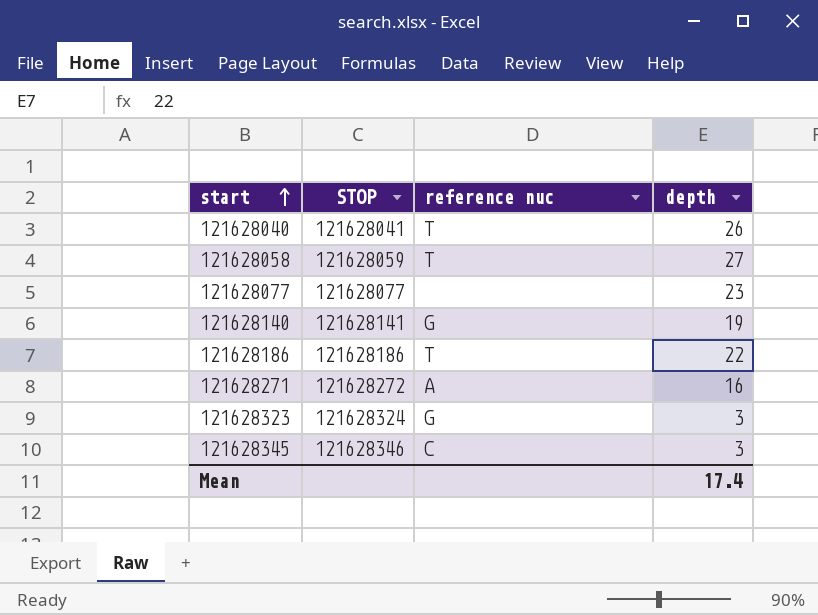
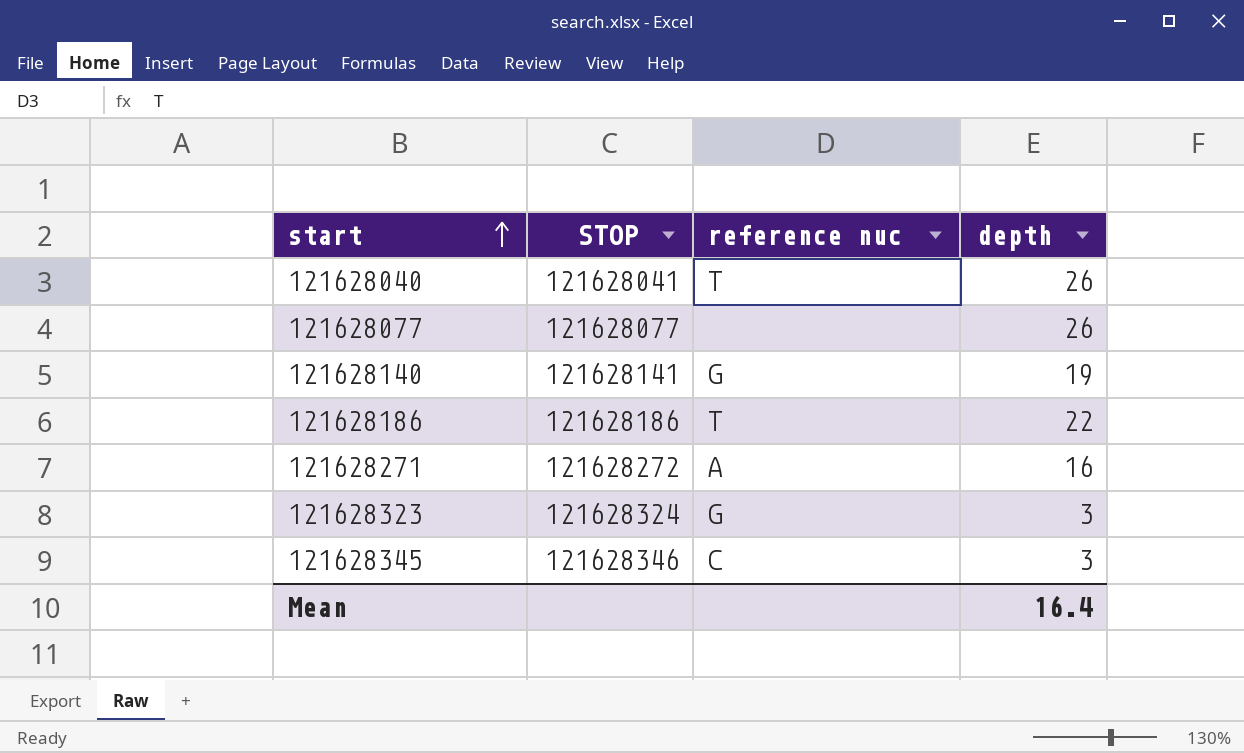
row 121628058: 121628059 | T | 27 -> none
121628077 | depth: 23 -> 26
Mean | depth: 17.4 -> 16.4

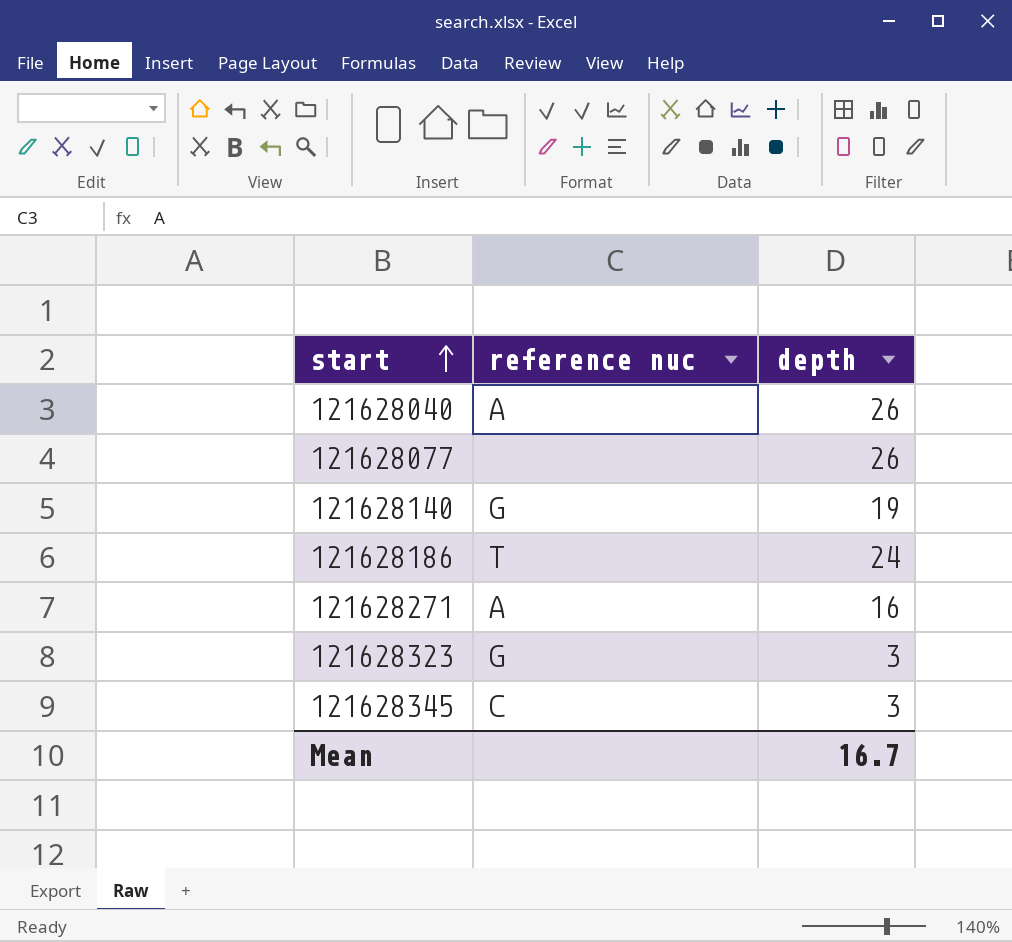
column STOP | position: 2 -> none
121628040 | reference nuc: T -> A
121628186 | depth: 22 -> 24
Mean | depth: 16.4 -> 16.7

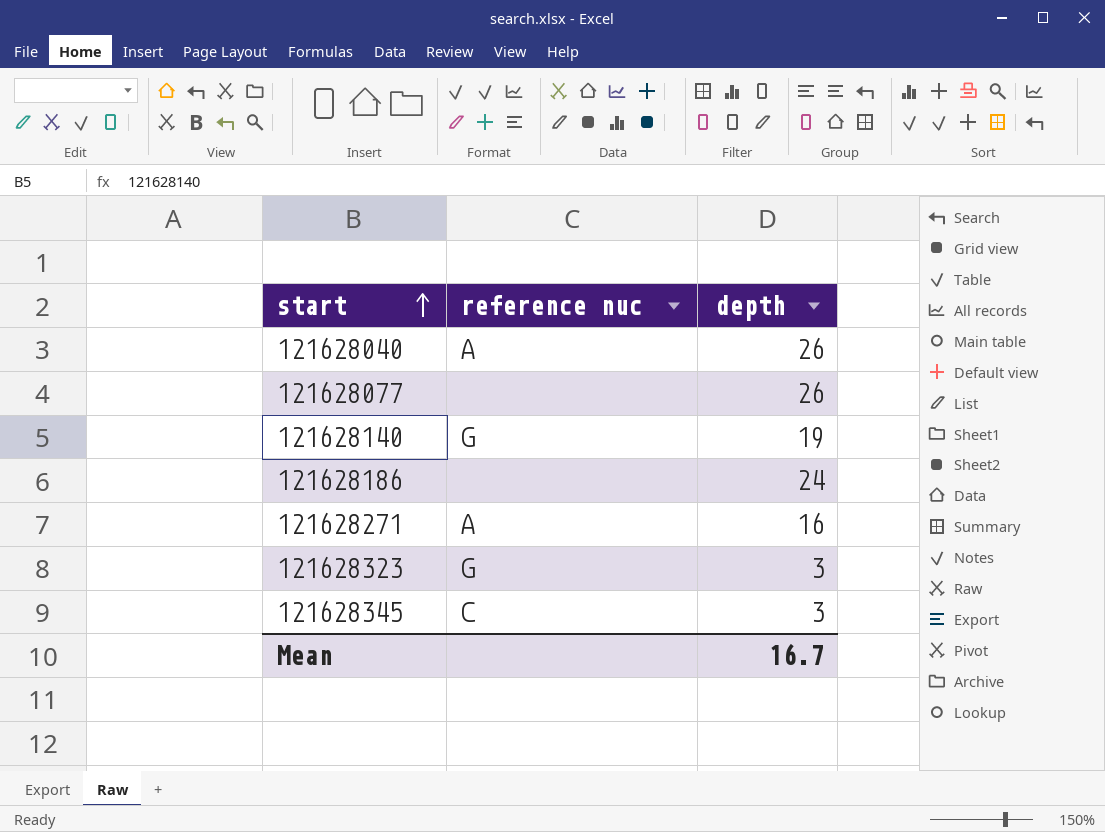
121628186 | reference nuc: T -> none

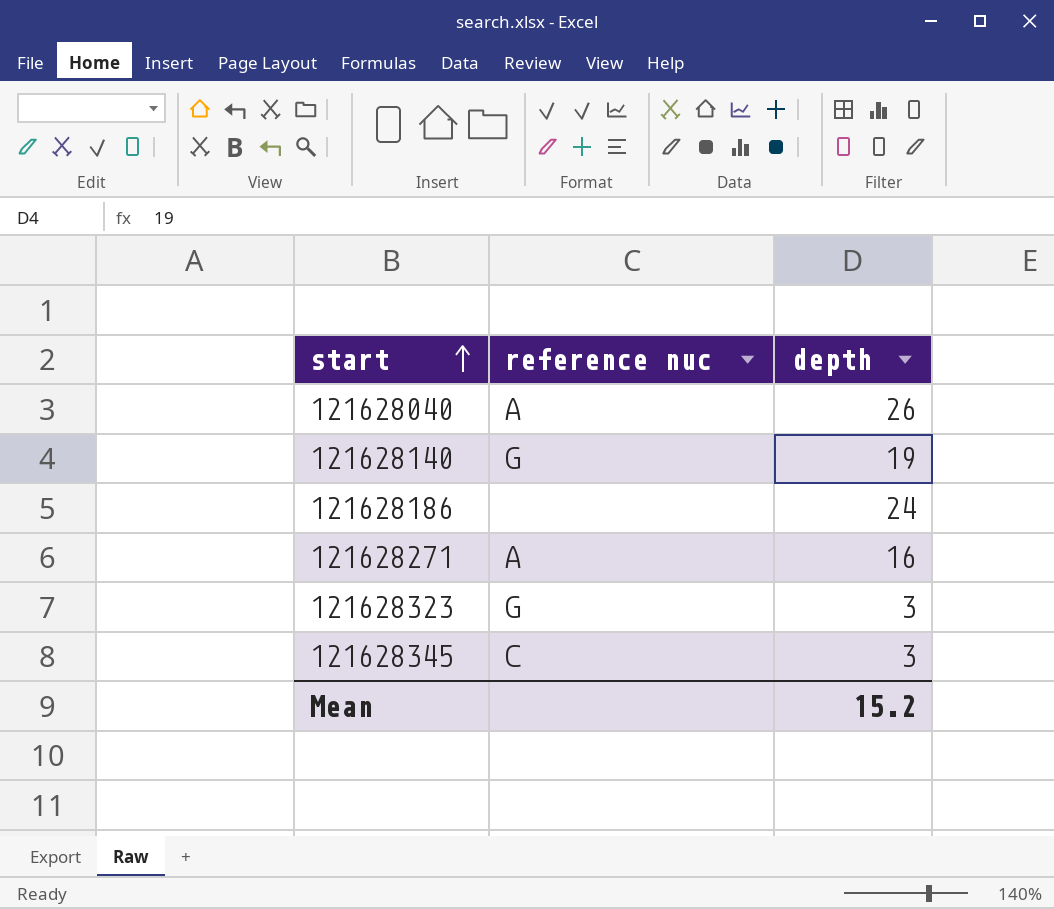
row 121628077: none | 26 -> none
Mean | depth: 16.7 -> 15.2

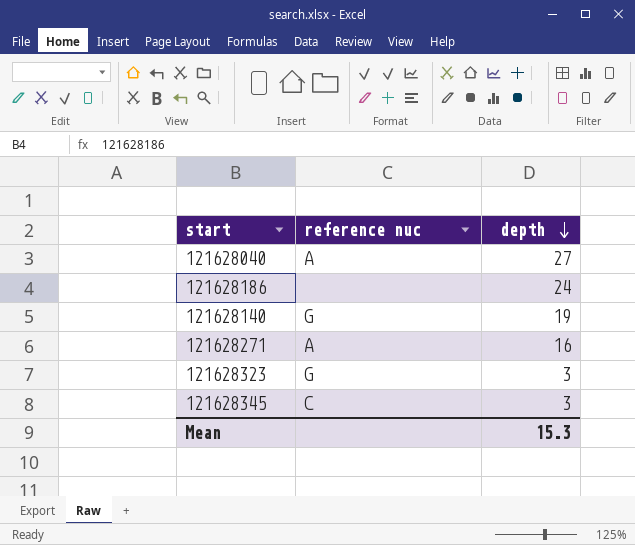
row order: start ascending -> depth descending
121628040 | depth: 26 -> 27
Mean | depth: 15.2 -> 15.3

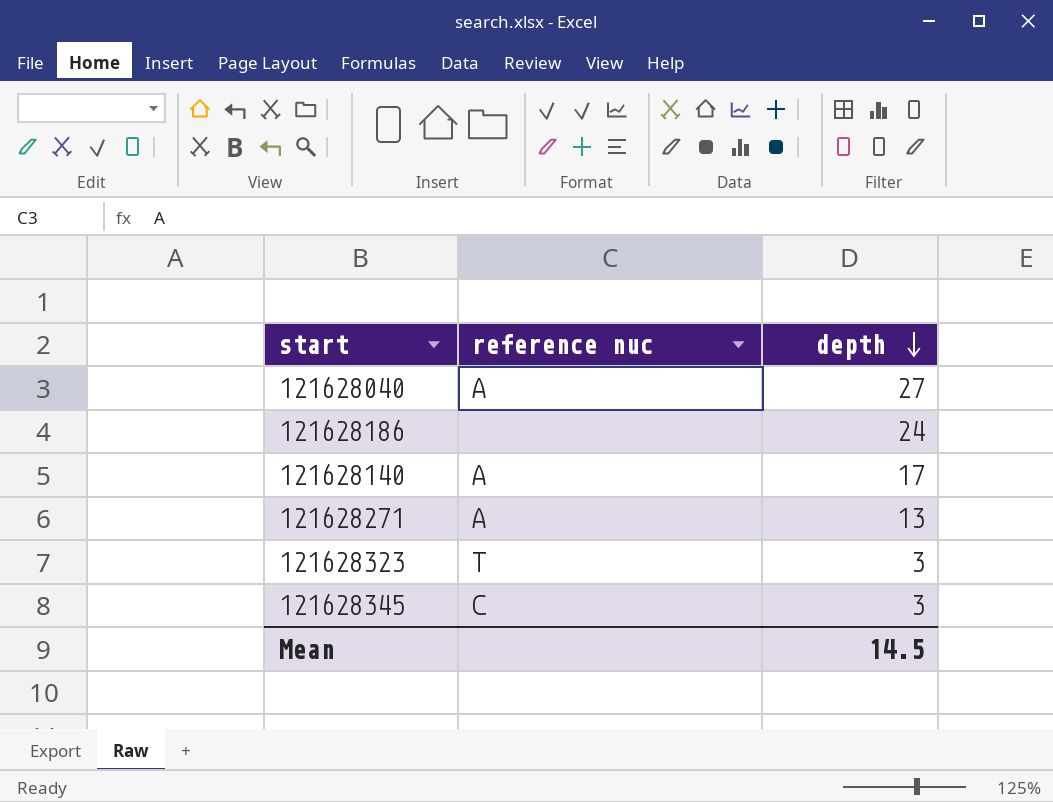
121628140 | reference nuc: G -> A
121628140 | depth: 19 -> 17
121628271 | depth: 16 -> 13
121628323 | reference nuc: G -> T
Mean | depth: 15.3 -> 14.5

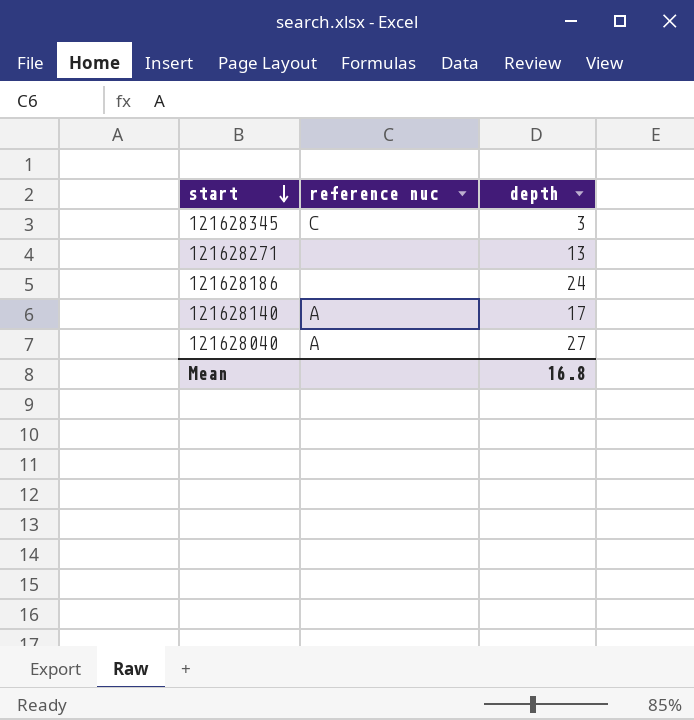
row order: depth descending -> start descending
row 121628323: T | 3 -> none
121628271 | reference nuc: A -> none
Mean | depth: 14.5 -> 16.8

